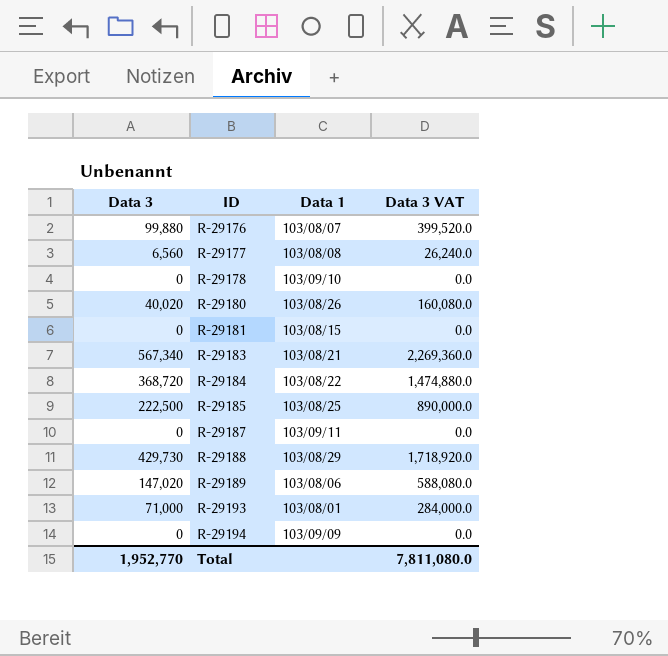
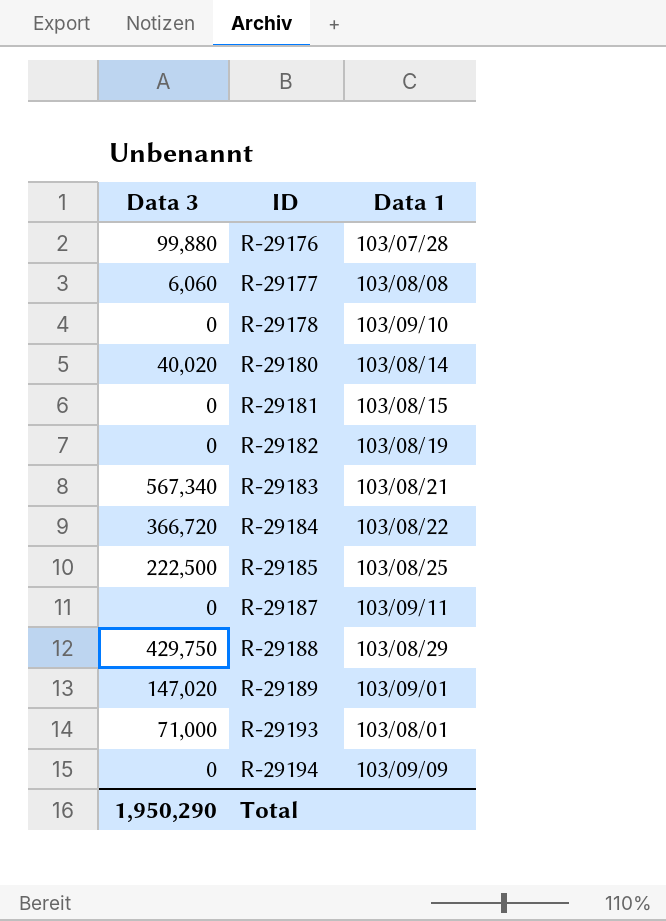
column Data 3 VAT | formula: [Data 3] * 4 -> none
R-29176 | Data 1: 103/08/07 -> 103/07/28
R-29177 | Data 3: 6,560 -> 6,060
R-29180 | Data 1: 103/08/26 -> 103/08/14
row R-29182: none -> 0 | 103/08/19
R-29184 | Data 3: 368,720 -> 366,720
R-29188 | Data 3: 429,730 -> 429,750
R-29189 | Data 1: 103/08/06 -> 103/09/01
Total | Data 3: 1,952,770 -> 1,950,290

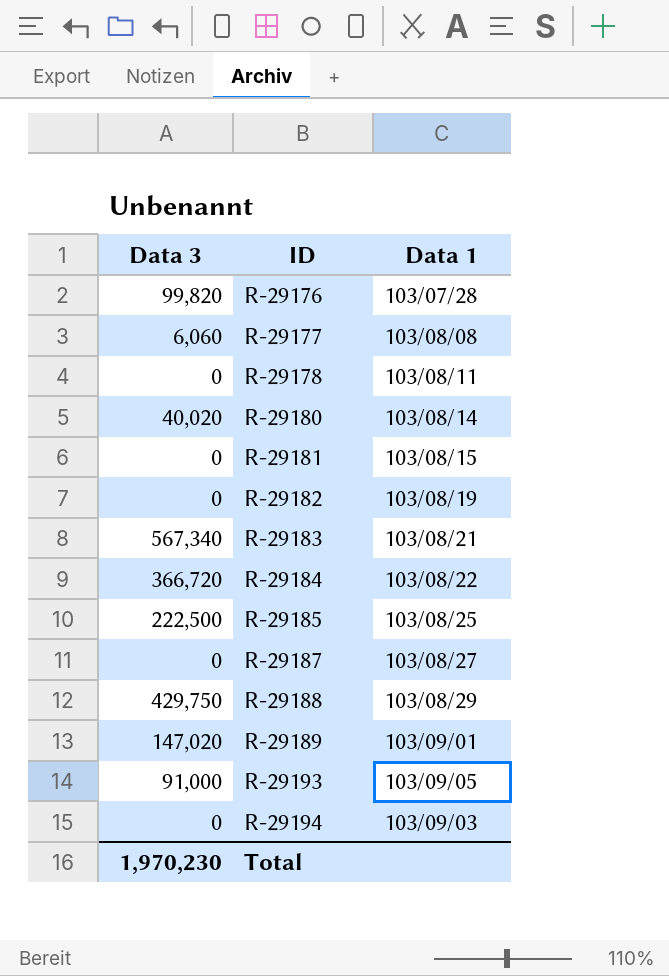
R-29176 | Data 3: 99,880 -> 99,820
R-29178 | Data 1: 103/09/10 -> 103/08/11
R-29187 | Data 1: 103/09/11 -> 103/08/27
R-29193 | Data 3: 71,000 -> 91,000
R-29193 | Data 1: 103/08/01 -> 103/09/05
R-29194 | Data 1: 103/09/09 -> 103/09/03
Total | Data 3: 1,950,290 -> 1,970,230

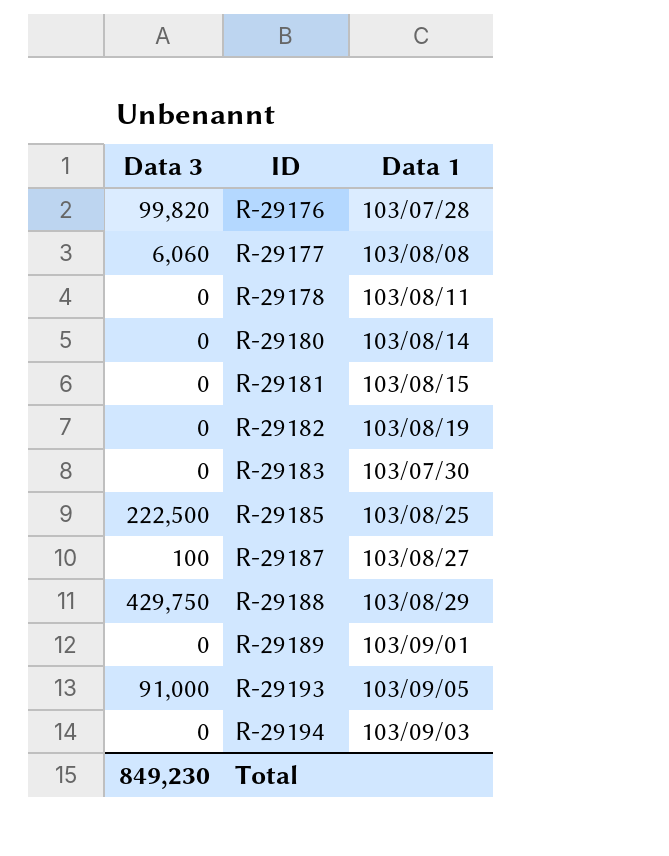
row R-29184: 366,720 | 103/08/22 -> none
R-29180 | Data 3: 40,020 -> 0
R-29183 | Data 3: 567,340 -> 0
R-29183 | Data 1: 103/08/21 -> 103/07/30
R-29187 | Data 3: 0 -> 100
R-29189 | Data 3: 147,020 -> 0
Total | Data 3: 1,970,230 -> 849,230

